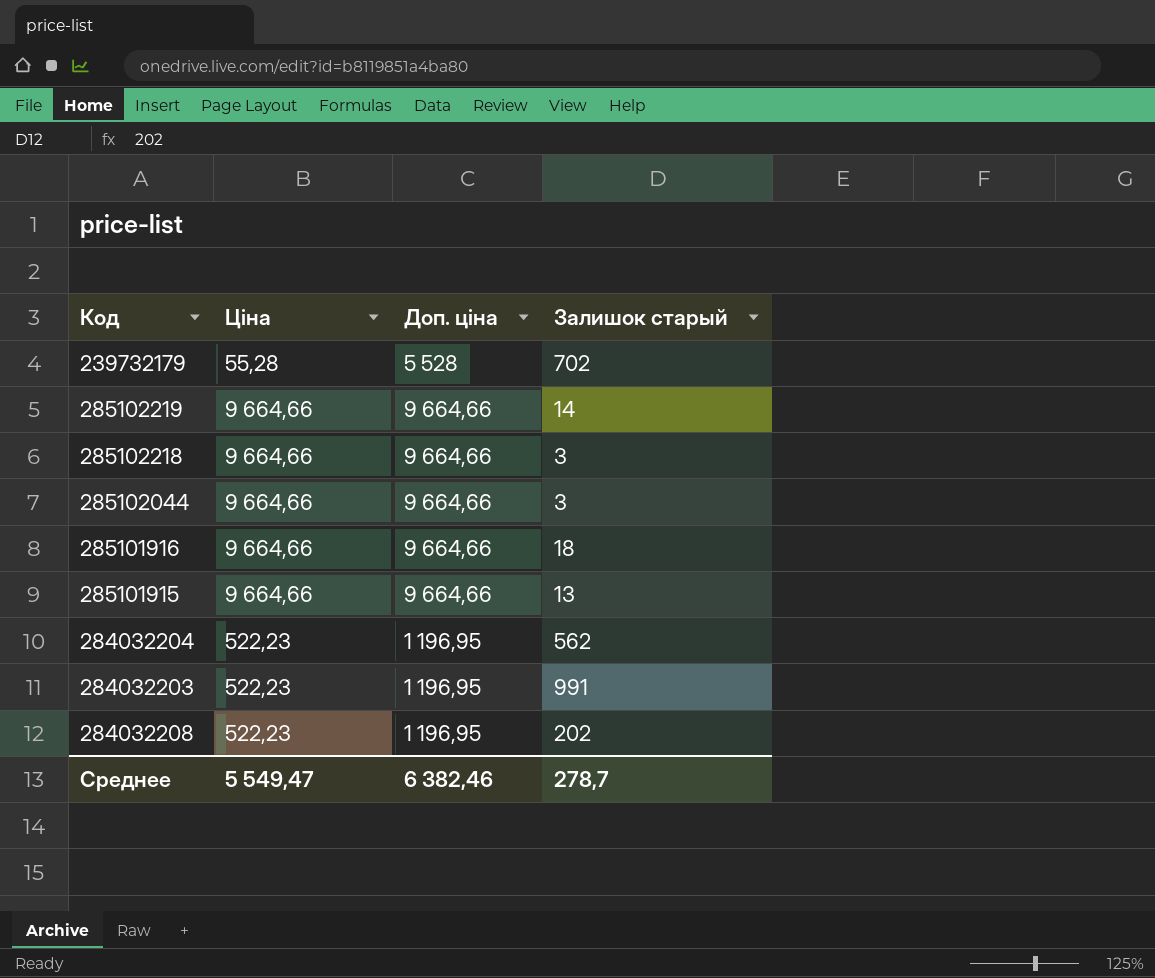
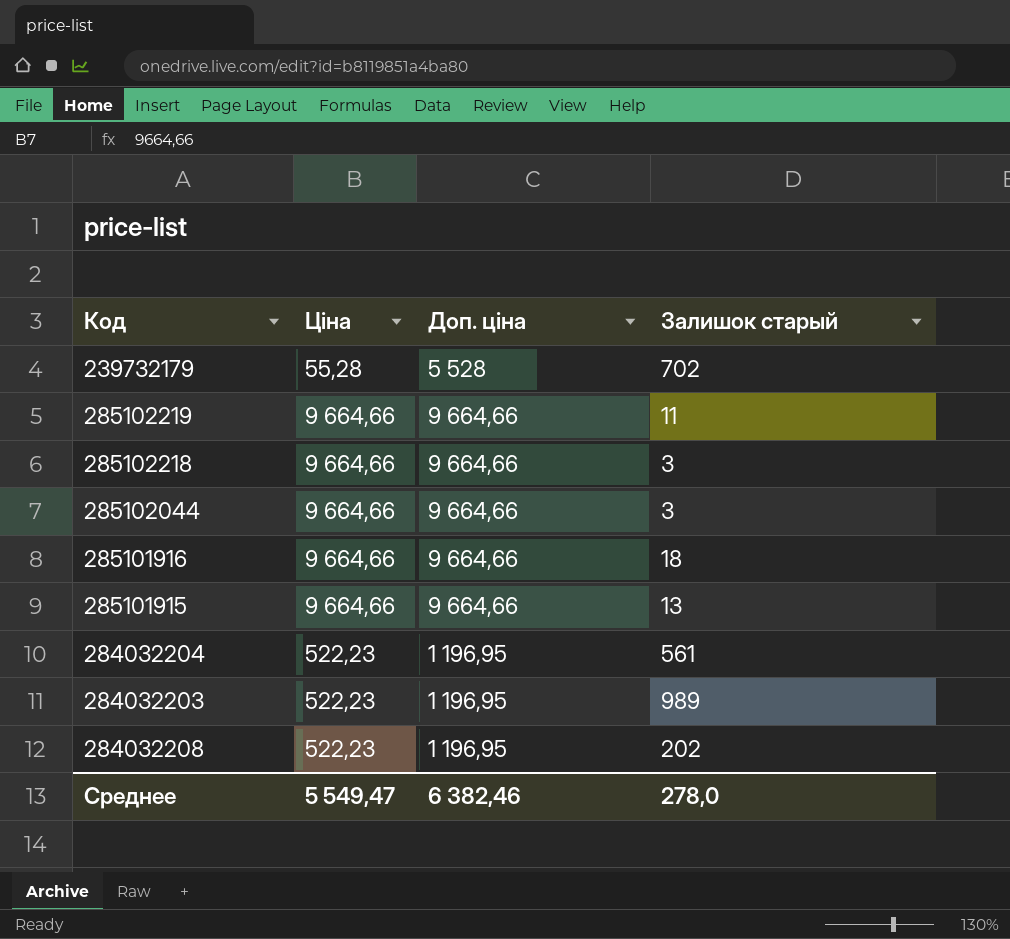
285102219 | Залишок старый: 14 -> 11
284032204 | Залишок старый: 562 -> 561
284032203 | Залишок старый: 991 -> 989
Среднее | Залишок старый: 278,7 -> 278,0

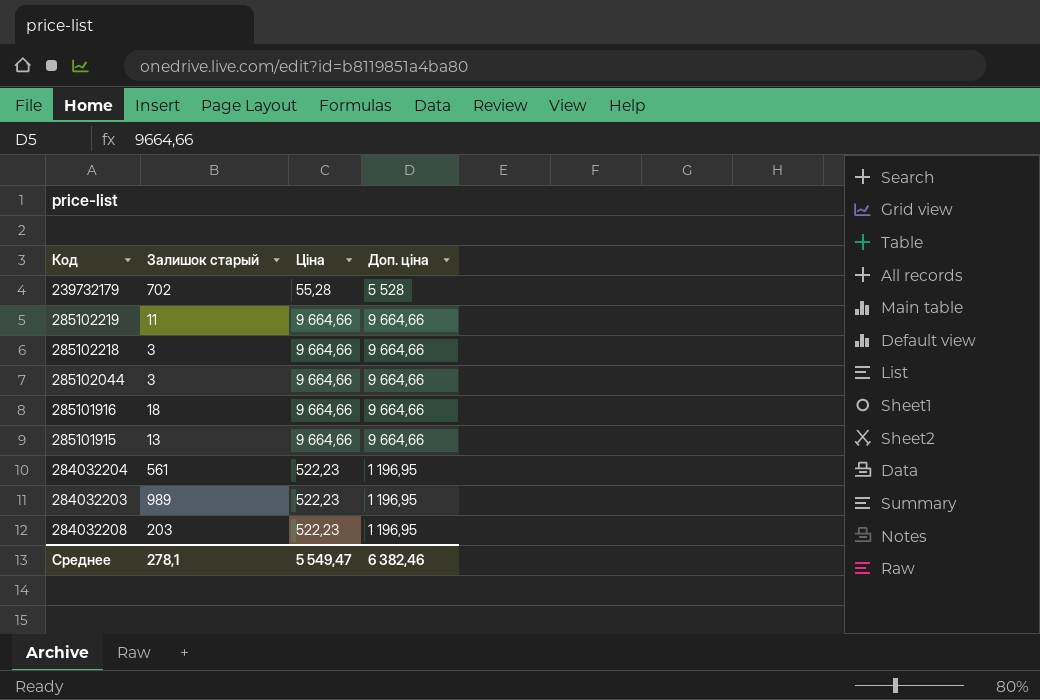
column Залишок старый | position: 4 -> 2
284032208 | Залишок старый: 202 -> 203
Среднее | Залишок старый: 278,0 -> 278,1

